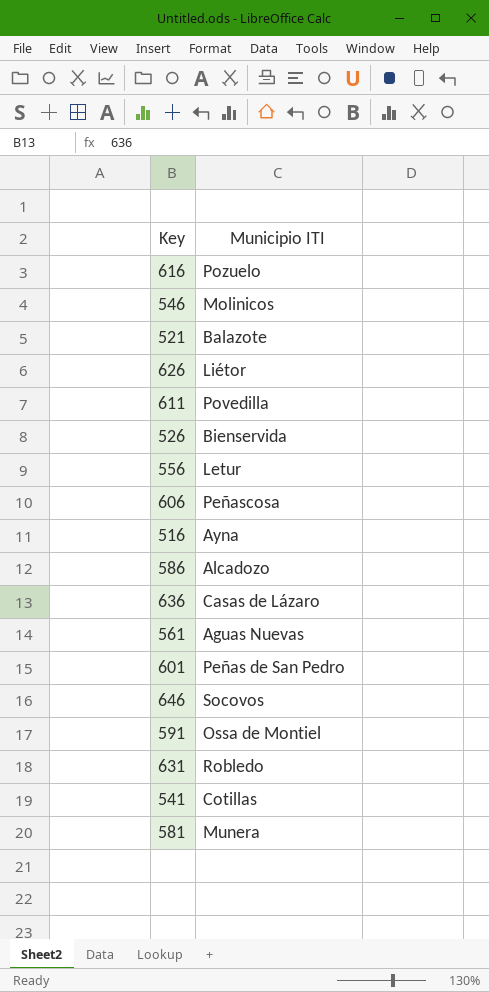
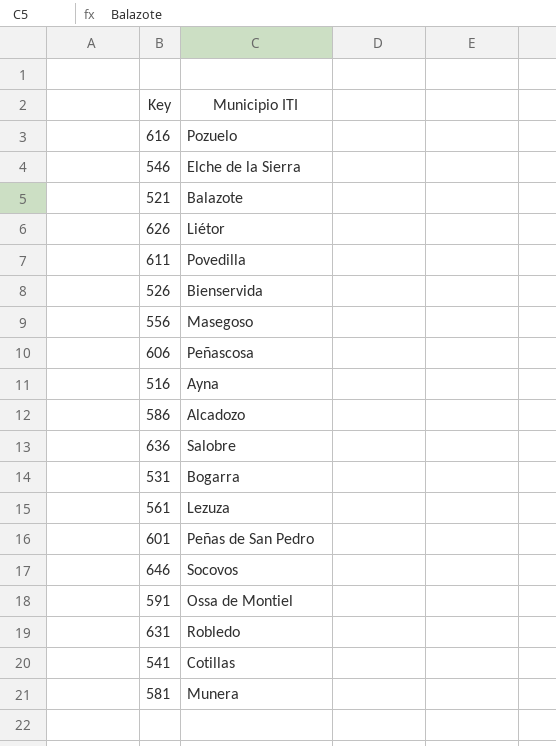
546 | Municipio ITI: Molinicos -> Elche de la Sierra
556 | Municipio ITI: Letur -> Masegoso
636 | Municipio ITI: Casas de Lázaro -> Salobre
row 531: none -> Bogarra
561 | Municipio ITI: Aguas Nuevas -> Lezuza

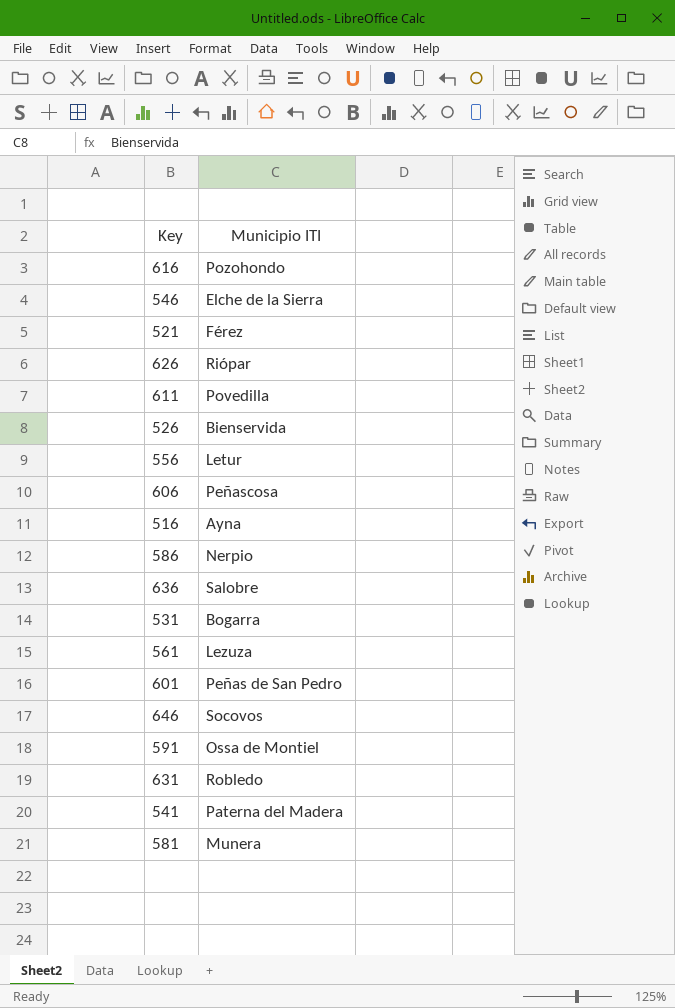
616 | Municipio ITI: Pozuelo -> Pozohondo
521 | Municipio ITI: Balazote -> Férez
626 | Municipio ITI: Liétor -> Riópar
556 | Municipio ITI: Masegoso -> Letur
586 | Municipio ITI: Alcadozo -> Nerpio
541 | Municipio ITI: Cotillas -> Paterna del Madera

